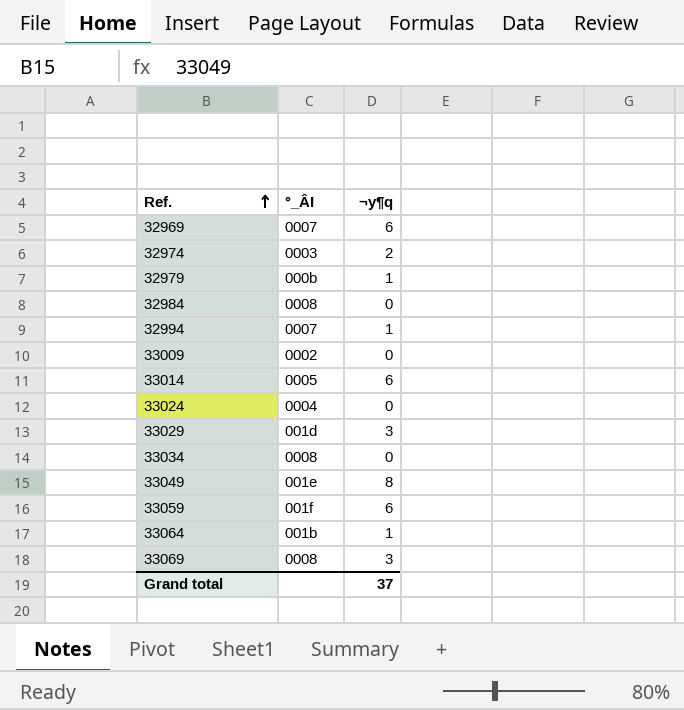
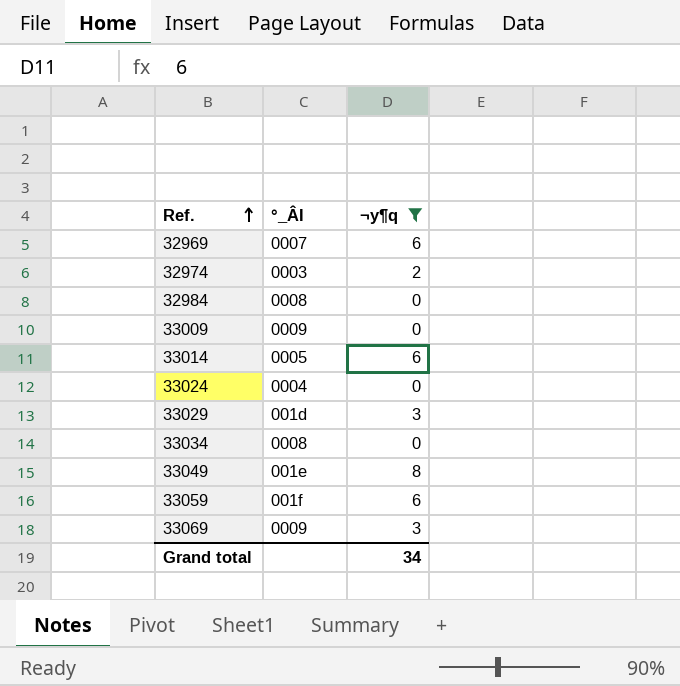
filter: none -> ¬y¶q != 1
33009 | °_ÂI: 0002 -> 0009
33069 | °_ÂI: 0008 -> 0009
Grand total | ¬y¶q: 37 -> 34

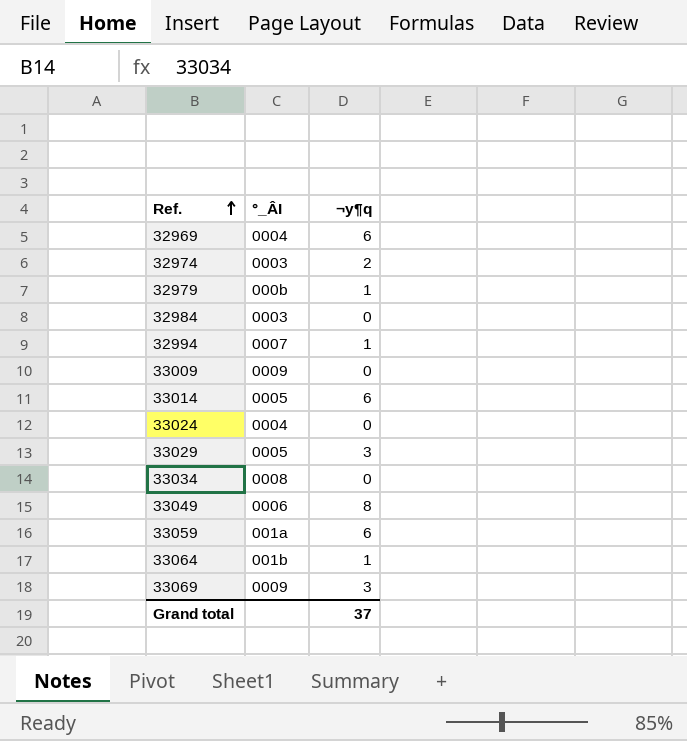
filter: ¬y¶q != 1 -> none
32969 | °_ÂI: 0007 -> 0004
32984 | °_ÂI: 0008 -> 0003
33029 | °_ÂI: 001d -> 0005
33049 | °_ÂI: 001e -> 0006
33059 | °_ÂI: 001f -> 001a
Grand total | ¬y¶q: 34 -> 37

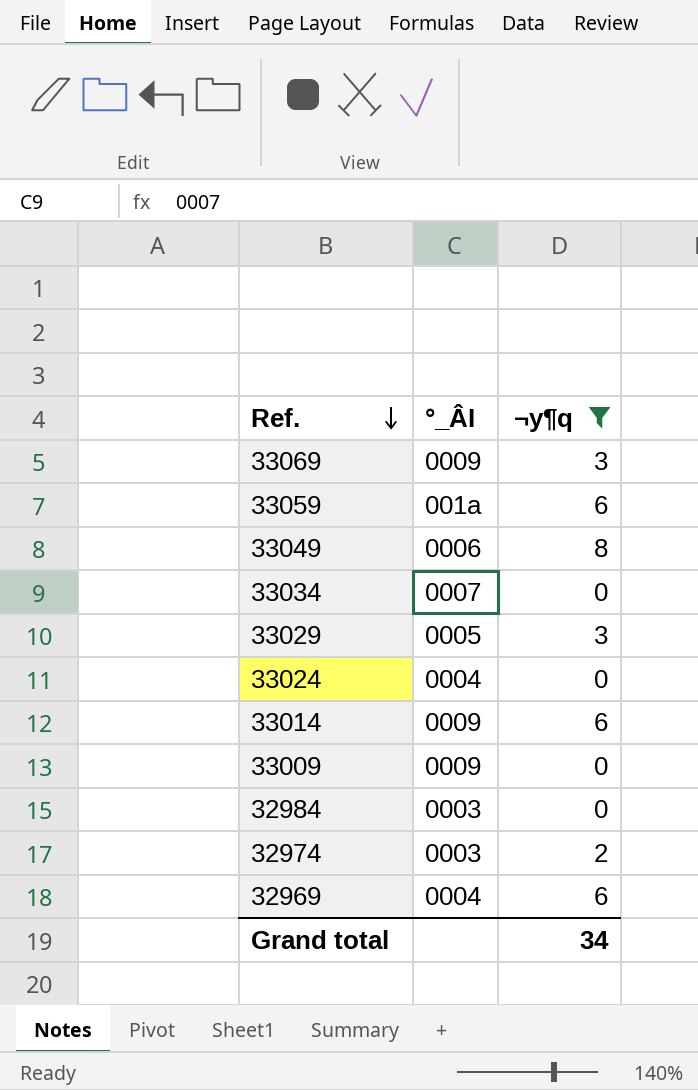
filter: none -> ¬y¶q != 1
row order: Ref. ascending -> Ref. descending
33034 | °_ÂI: 0008 -> 0007
33014 | °_ÂI: 0005 -> 0009
Grand total | ¬y¶q: 37 -> 34

